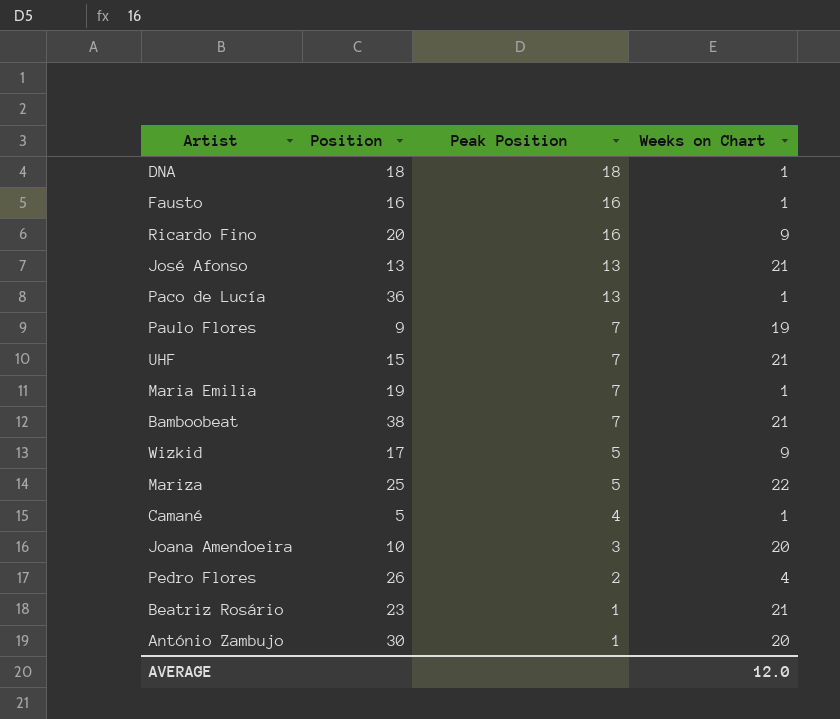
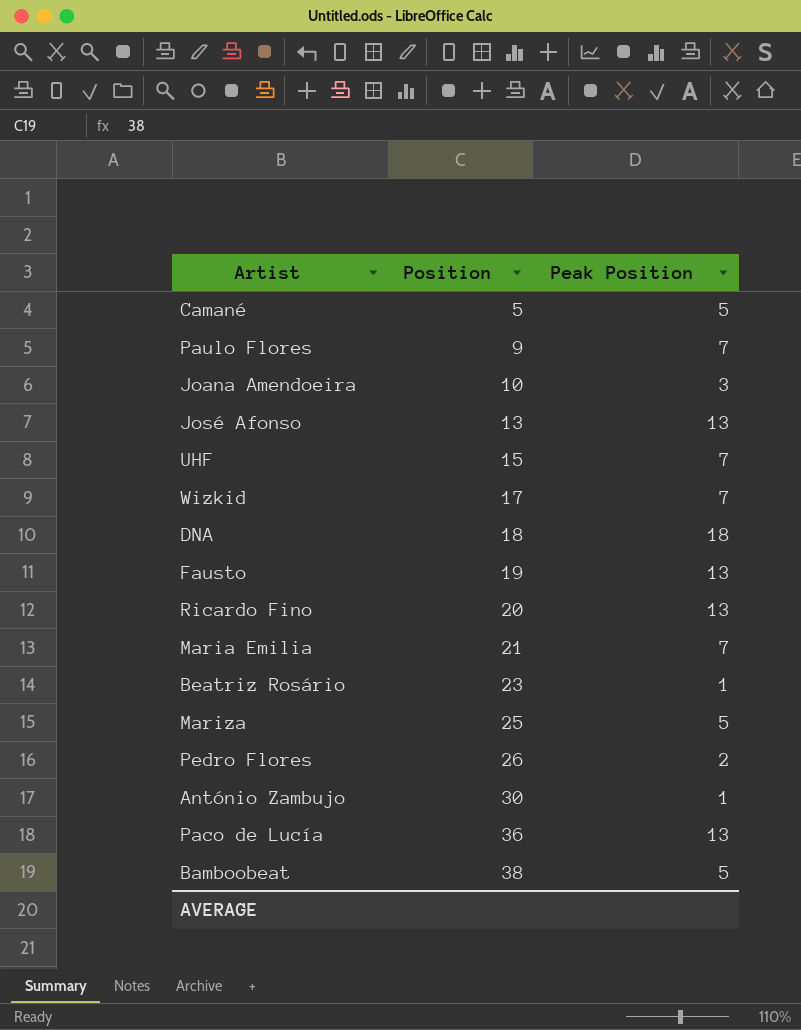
row order: Peak Position descending -> Position ascending
column Weeks on Chart | position: 4 -> none
Camané | Peak Position: 4 -> 5
Wizkid | Peak Position: 5 -> 7
Fausto | Position: 16 -> 19
Fausto | Peak Position: 16 -> 13
Ricardo Fino | Peak Position: 16 -> 13
Maria Emilia | Position: 19 -> 21
Bamboobeat | Peak Position: 7 -> 5

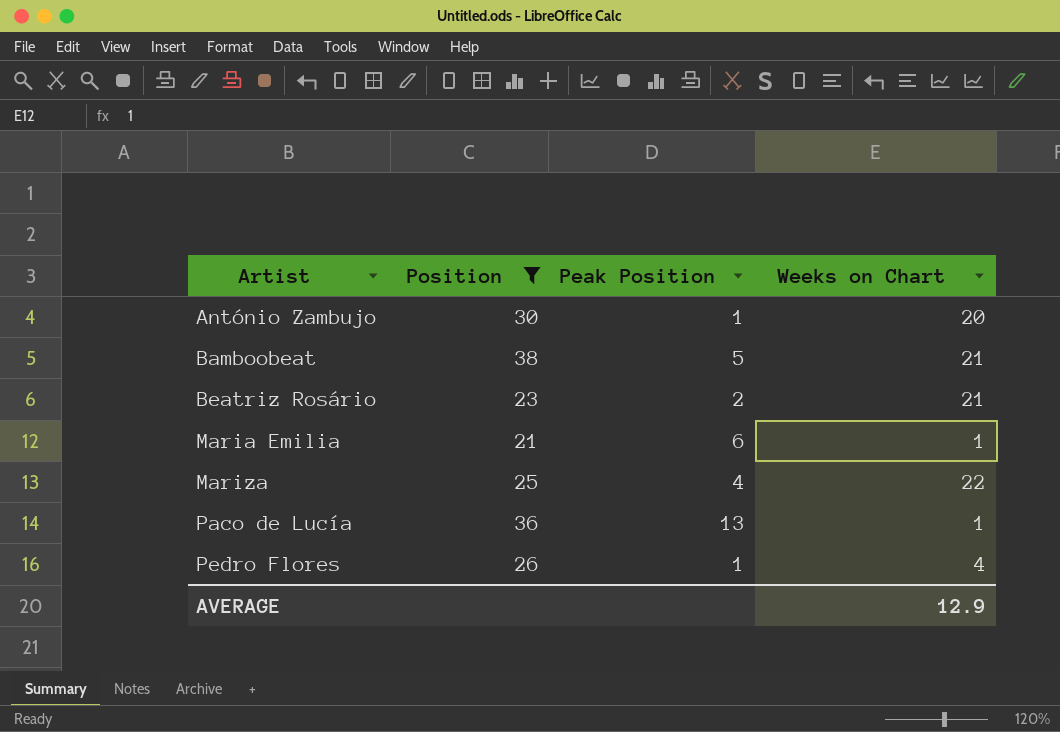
filter: none -> Position >= 21
row order: Position ascending -> Artist ascending
column Weeks on Chart | position: none -> 4
Beatriz Rosário | Peak Position: 1 -> 2
Maria Emilia | Peak Position: 7 -> 6
Mariza | Peak Position: 5 -> 4
Pedro Flores | Peak Position: 2 -> 1

